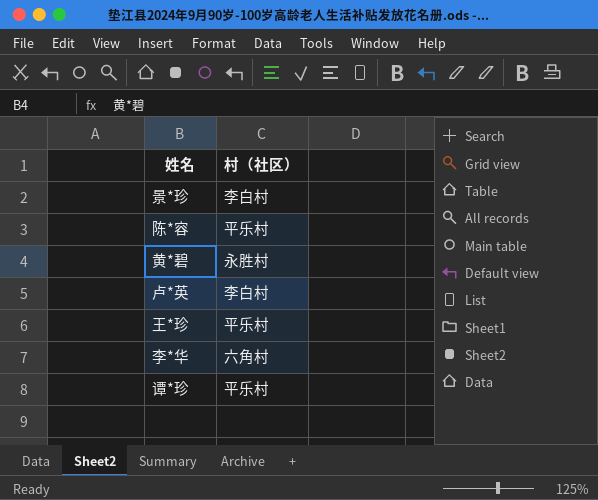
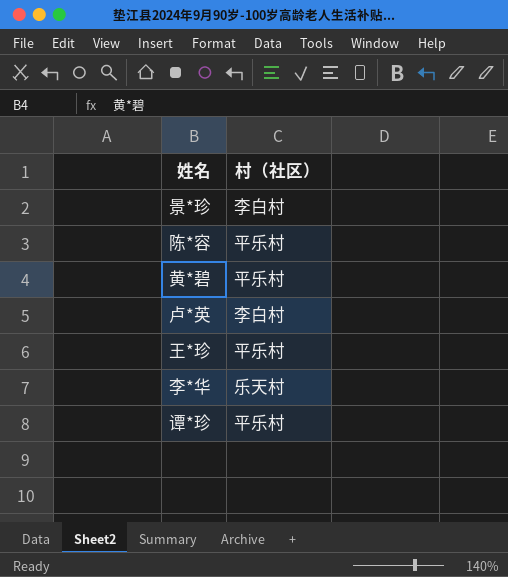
黄*碧 | 村（社区）: 永胜村 -> 平乐村
李*华 | 村（社区）: 六角村 -> 乐天村

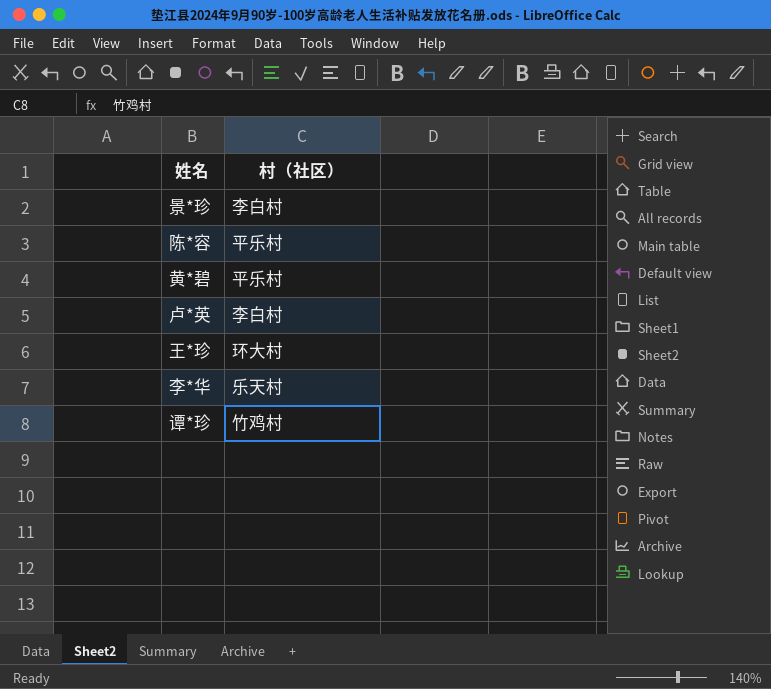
王*珍 | 村（社区）: 平乐村 -> 环大村
谭*珍 | 村（社区）: 平乐村 -> 竹鸡村

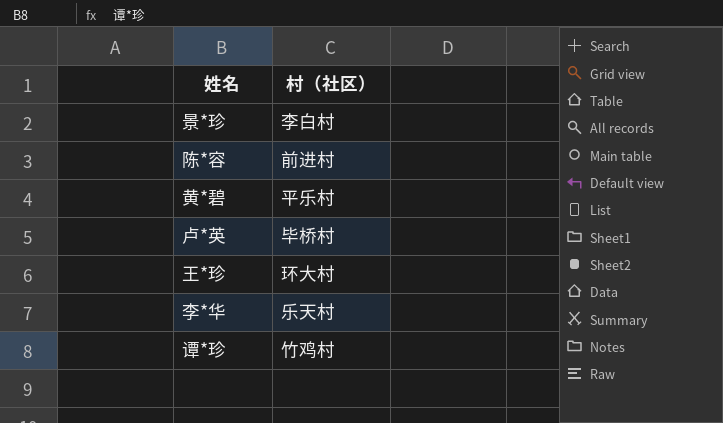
陈*容 | 村（社区）: 平乐村 -> 前进村
卢*英 | 村（社区）: 李白村 -> 毕桥村

